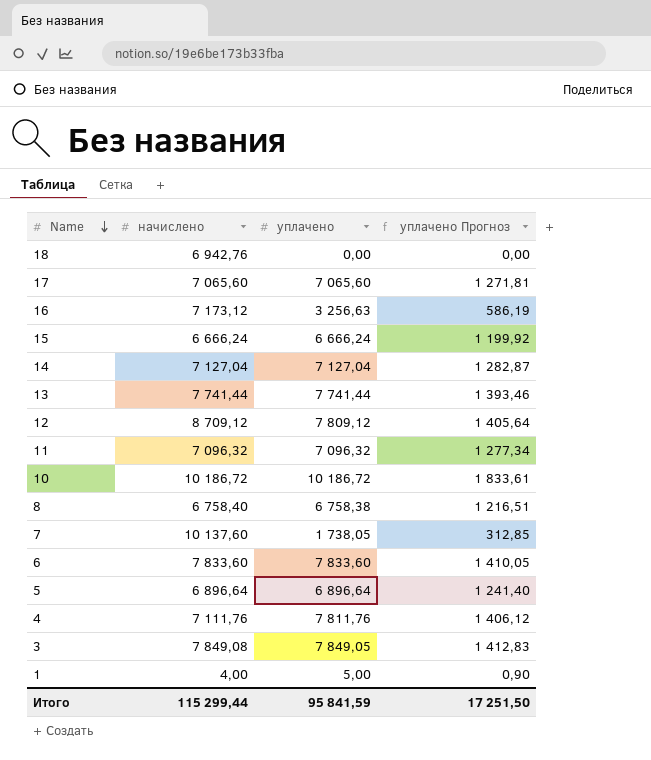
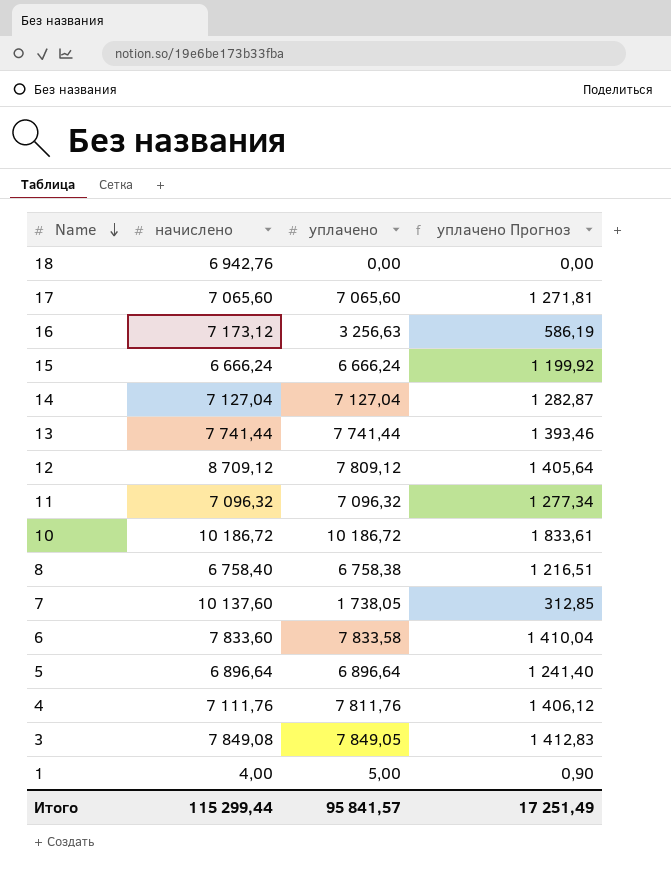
6 | уплачено: 7 833,60 -> 7 833,58
6 | уплачено Прогноз: 1 410,05 -> 1 410,04
Итого | уплачено: 95 841,59 -> 95 841,57
Итого | уплачено Прогноз: 17 251,50 -> 17 251,49

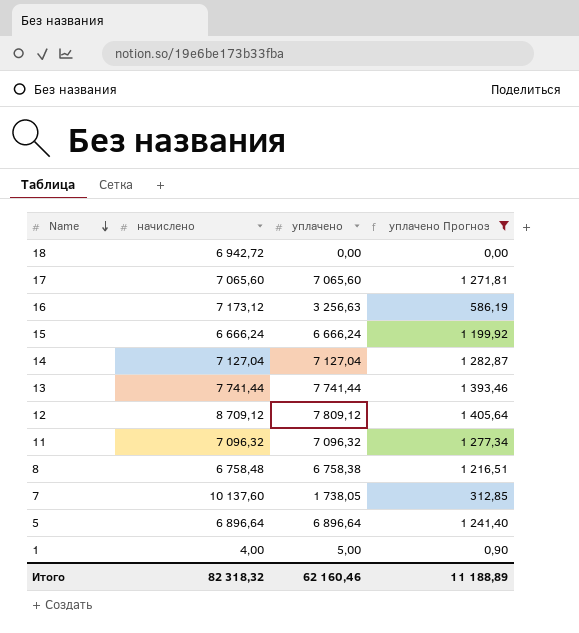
filter: none -> уплачено Прогноз <= 1 405,64
18 | начислено: 6 942,76 -> 6 942,72
8 | начислено: 6 758,40 -> 6 758,48
Итого | начислено: 115 299,44 -> 82 318,32
Итого | уплачено: 95 841,57 -> 62 160,46
Итого | уплачено Прогноз: 17 251,49 -> 11 188,89

